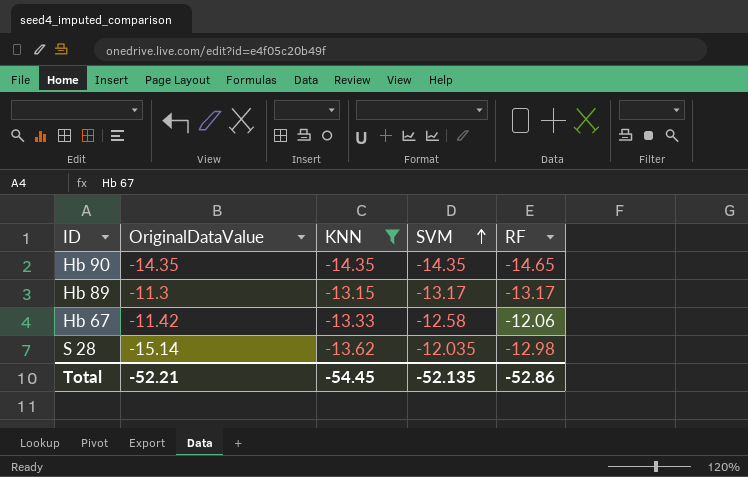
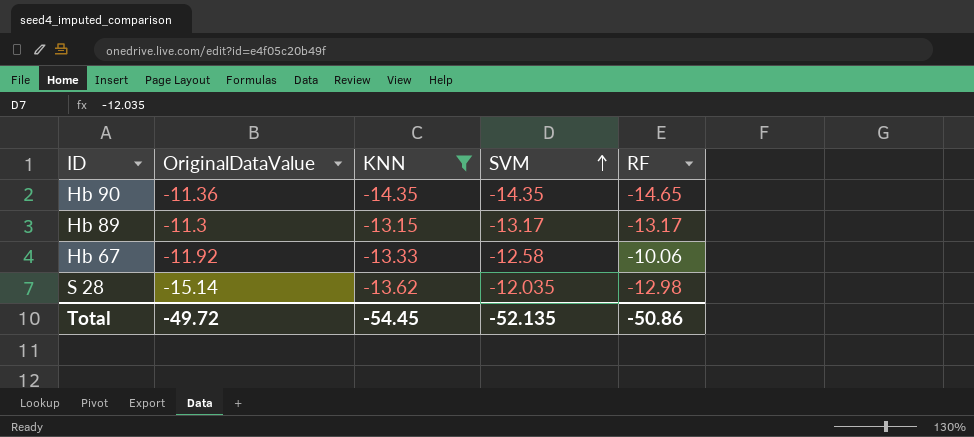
Hb 90 | OriginalDataValue: -14.35 -> -11.36
Hb 67 | OriginalDataValue: -11.42 -> -11.92
Hb 67 | RF: -12.06 -> -10.06
Total | OriginalDataValue: -52.21 -> -49.72
Total | RF: -52.86 -> -50.86

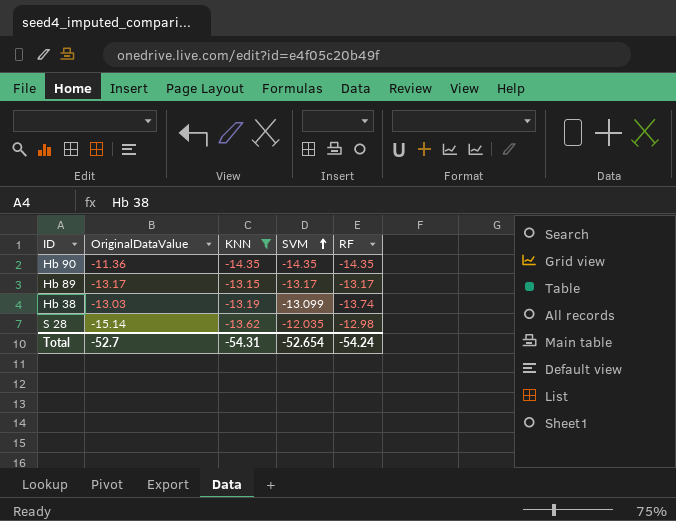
row Hb 67: -11.92 | -13.33 | -12.58 | -10.06 -> none
Hb 90 | RF: -14.65 -> -14.35
Hb 89 | OriginalDataValue: -11.3 -> -13.17
row Hb 38: none -> -13.03 | -13.19 | -13.099 | -13.74
Total | OriginalDataValue: -49.72 -> -52.7
Total | KNN: -54.45 -> -54.31
Total | SVM: -52.135 -> -52.654
Total | RF: -50.86 -> -54.24

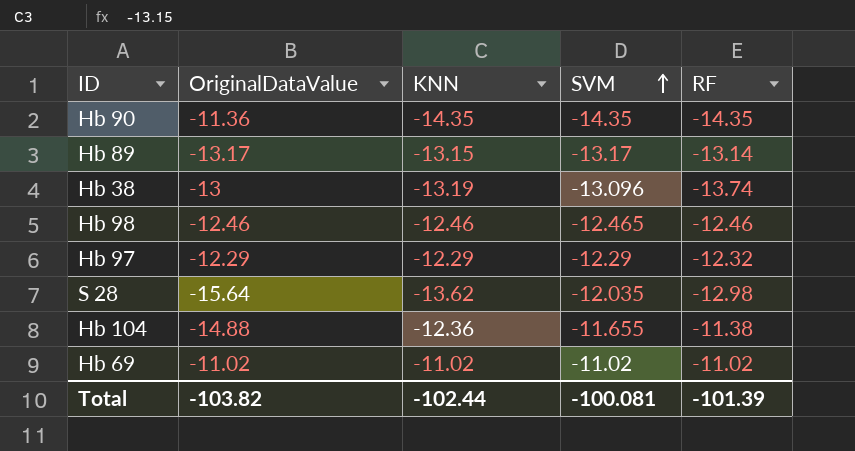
filter: KNN <= -13.15 -> none
Hb 89 | RF: -13.17 -> -13.14
Hb 38 | OriginalDataValue: -13.03 -> -13
Hb 38 | SVM: -13.099 -> -13.096
S 28 | OriginalDataValue: -15.14 -> -15.64
Total | OriginalDataValue: -52.7 -> -103.82
Total | KNN: -54.31 -> -102.44
Total | SVM: -52.654 -> -100.081
Total | RF: -54.24 -> -101.39

